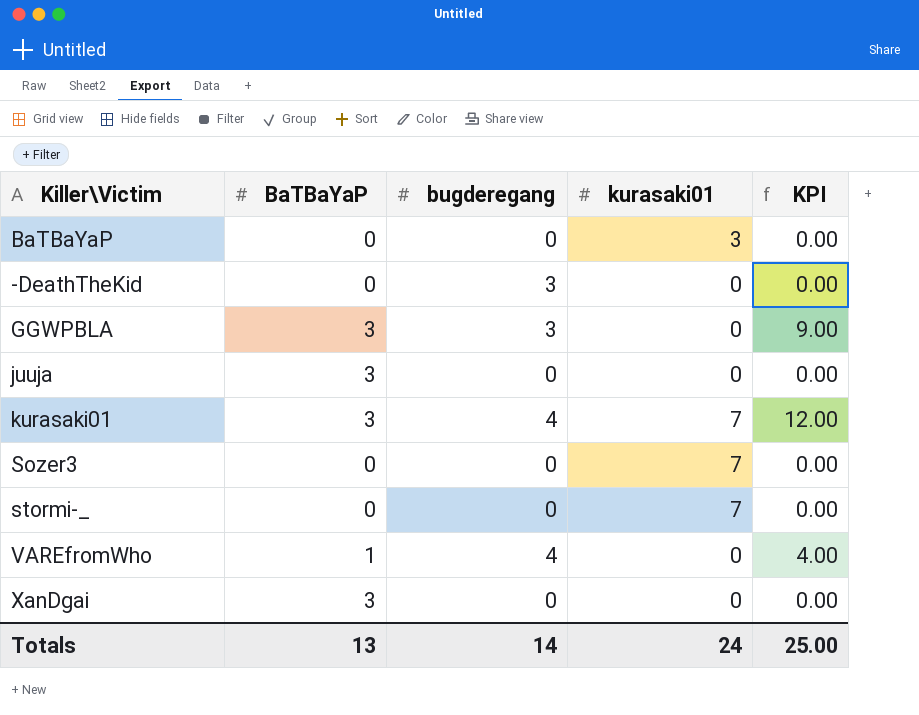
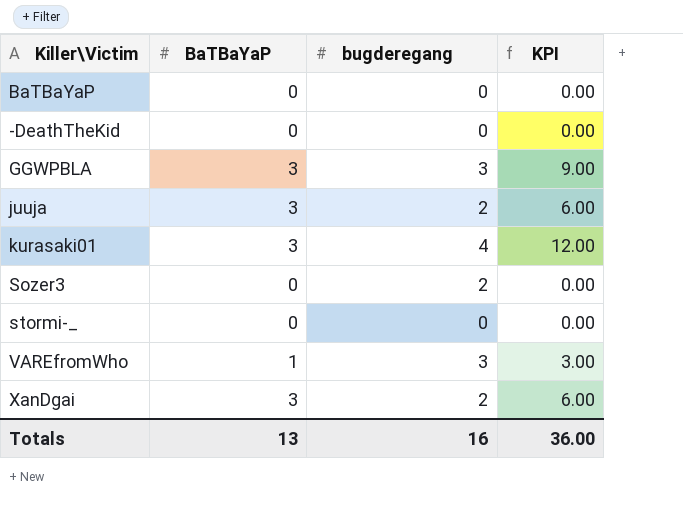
column kurasaki01 | position: 4 -> none
-DeathTheKid | bugderegang: 3 -> 0
juuja | bugderegang: 0 -> 2
juuja | KPI: 0.00 -> 6.00
Sozer3 | bugderegang: 0 -> 2
VAREfromWho | bugderegang: 4 -> 3
VAREfromWho | KPI: 4.00 -> 3.00
XanDgai | bugderegang: 0 -> 2
XanDgai | KPI: 0.00 -> 6.00
Totals | bugderegang: 14 -> 16
Totals | KPI: 25.00 -> 36.00

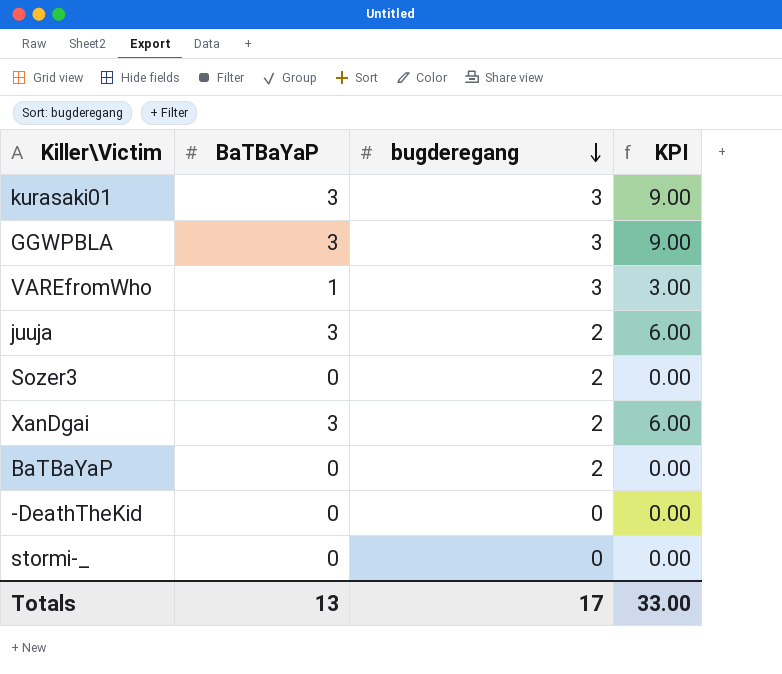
row order: none -> bugderegang descending
kurasaki01 | bugderegang: 4 -> 3
kurasaki01 | KPI: 12.00 -> 9.00
BaTBaYaP | bugderegang: 0 -> 2
Totals | bugderegang: 16 -> 17
Totals | KPI: 36.00 -> 33.00

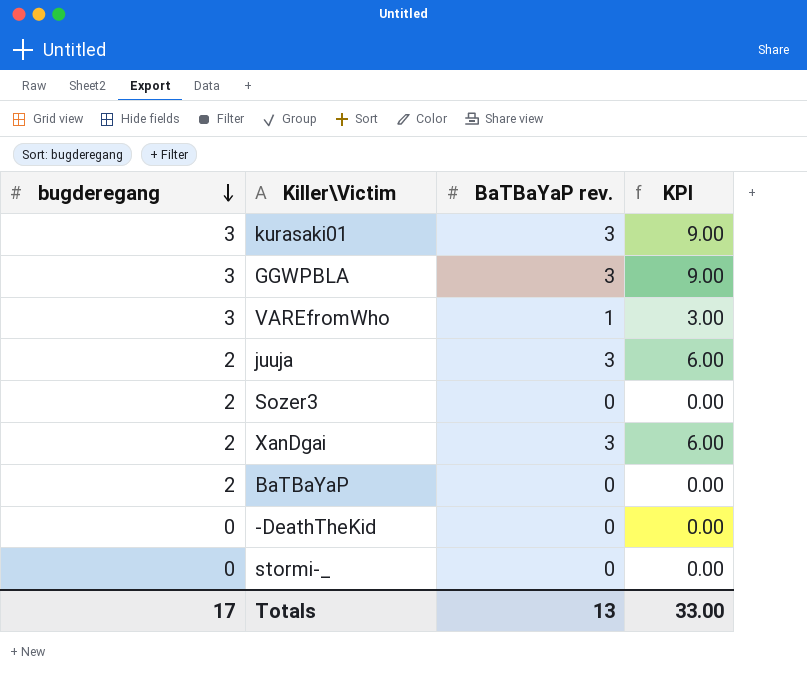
column bugderegang | position: 3 -> 1
column name: BaTBaYaP -> BaTBaYaP rev.

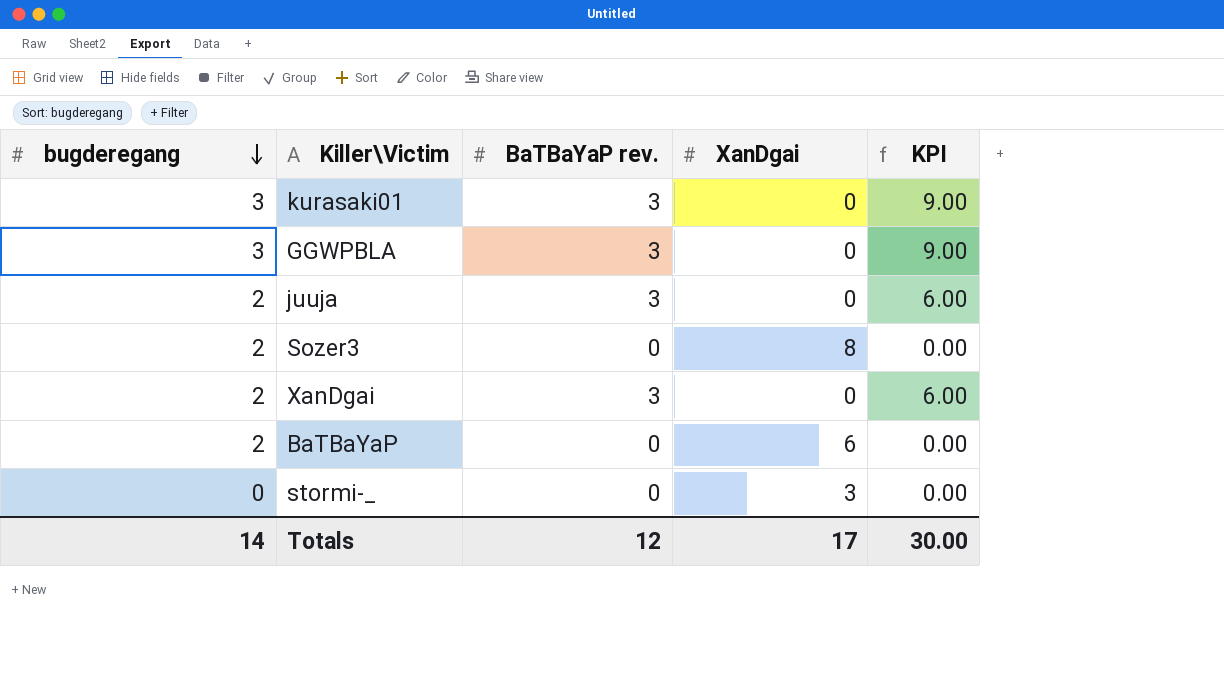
column XanDgai | position: none -> 4
row VAREfromWho: 3 | 1 | 3.00 -> none
row -DeathTheKid: 0 | 0 | 0.00 -> none
Totals | bugderegang: 17 -> 14
Totals | BaTBaYaP rev.: 13 -> 12
Totals | KPI: 33.00 -> 30.00

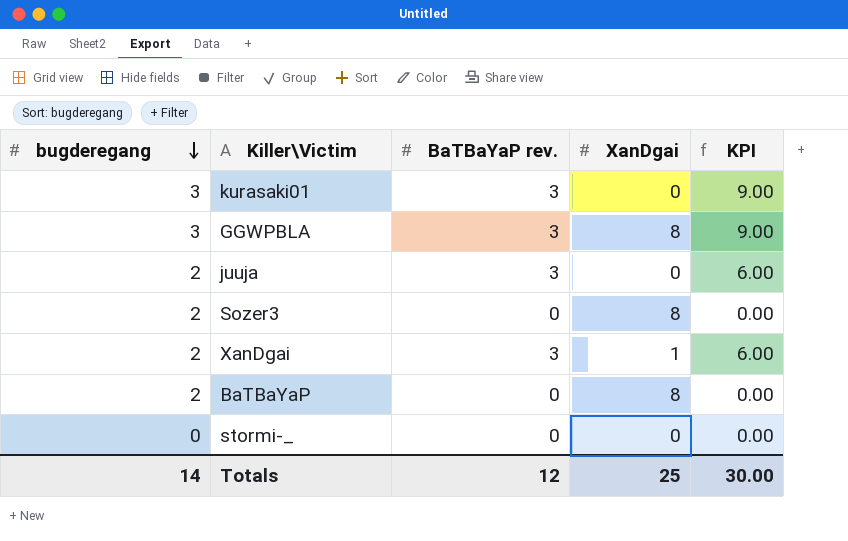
GGWPBLA | XanDgai: 0 -> 8
XanDgai | XanDgai: 0 -> 1
BaTBaYaP | XanDgai: 6 -> 8
stormi-_ | XanDgai: 3 -> 0
Totals | XanDgai: 17 -> 25

